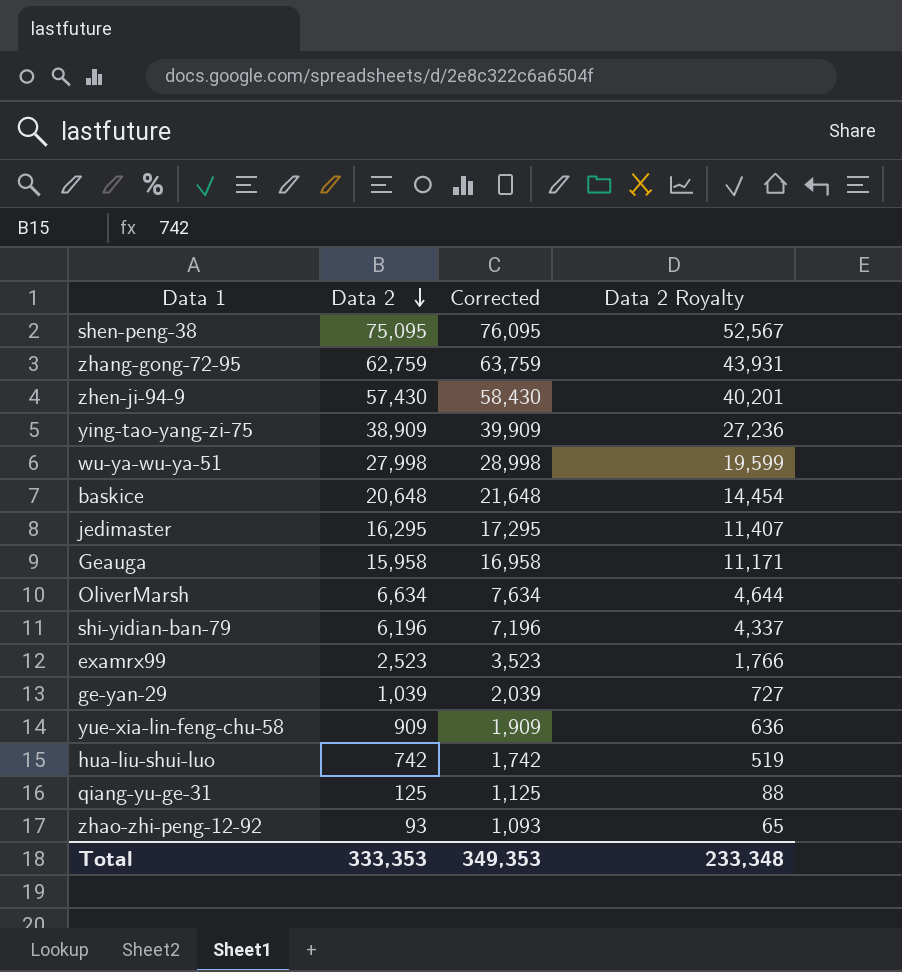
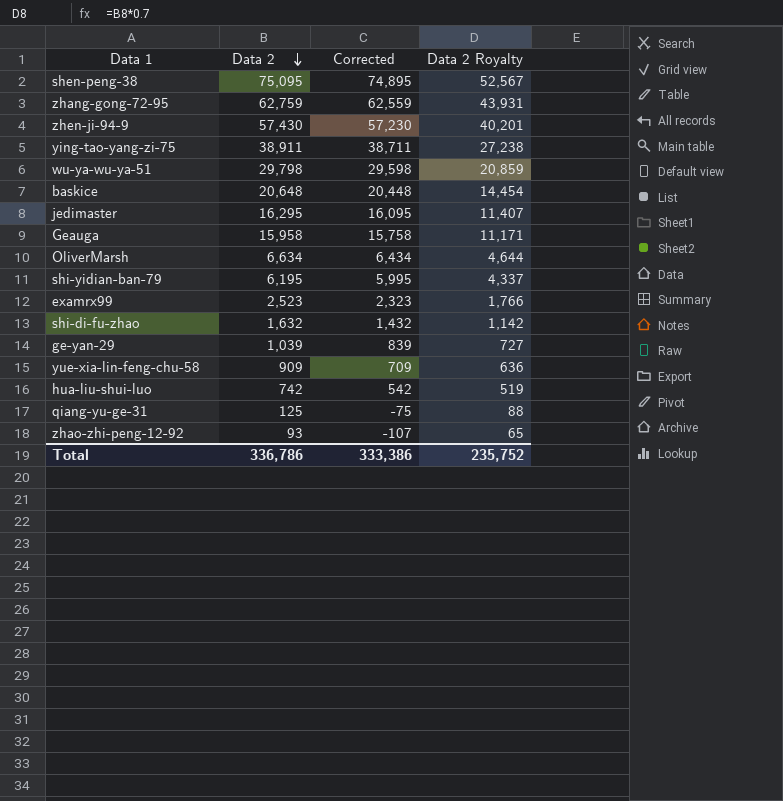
column Corrected | formula: [Data 2] + 1000 -> [Data 2] - 200
ying-tao-yang-zi-75 | Data 2: 38,909 -> 38,911
ying-tao-yang-zi-75 | Data 2 Royalty: 27,236 -> 27,238
wu-ya-wu-ya-51 | Data 2: 27,998 -> 29,798
wu-ya-wu-ya-51 | Data 2 Royalty: 19,599 -> 20,859
shi-yidian-ban-79 | Data 2: 6,196 -> 6,195
row shi-di-fu-zhao: none -> 1,632 | 1,432 | 1,142
Total | Data 2: 333,353 -> 336,786
Total | Corrected: 349,353 -> 333,386
Total | Data 2 Royalty: 233,348 -> 235,752

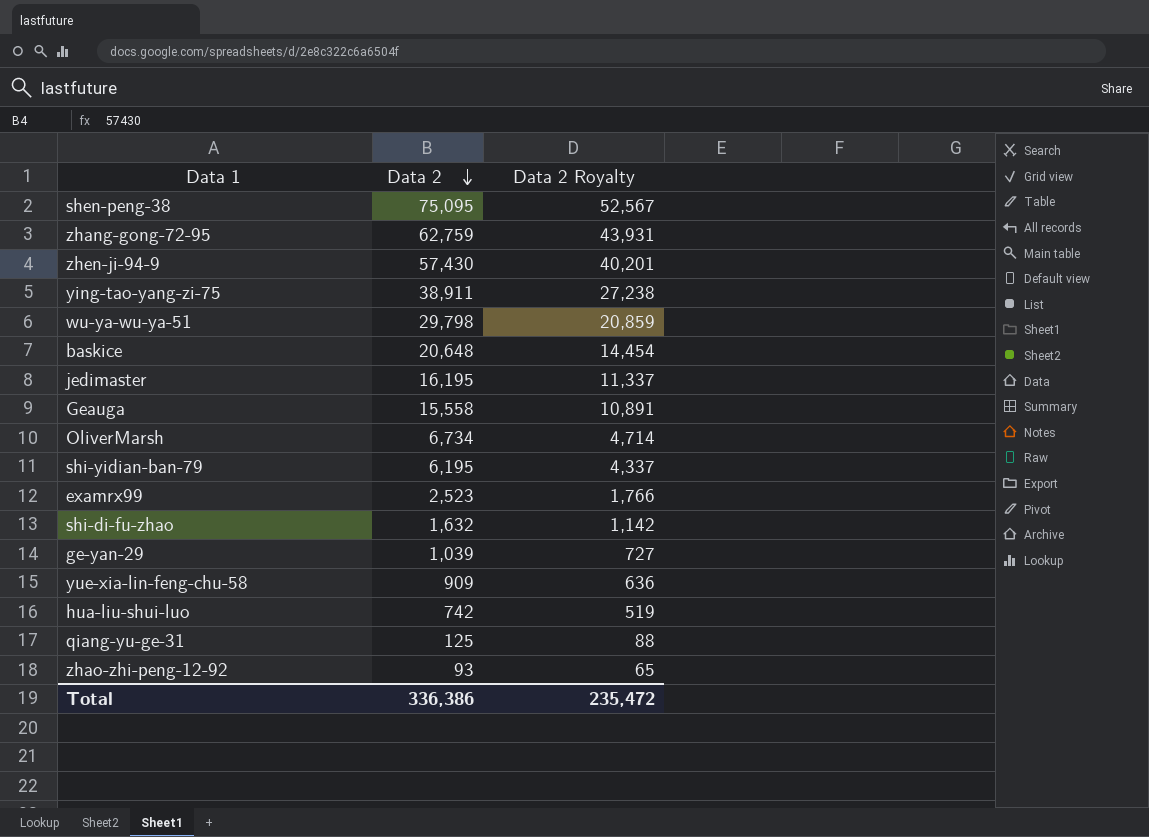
column Corrected | formula: [Data 2] - 200 -> none
jedimaster | Data 2: 16,295 -> 16,195
jedimaster | Data 2 Royalty: 11,407 -> 11,337
Geauga | Data 2: 15,958 -> 15,558
Geauga | Data 2 Royalty: 11,171 -> 10,891
OliverMarsh | Data 2: 6,634 -> 6,734
OliverMarsh | Data 2 Royalty: 4,644 -> 4,714
Total | Data 2: 336,786 -> 336,386
Total | Data 2 Royalty: 235,752 -> 235,472

